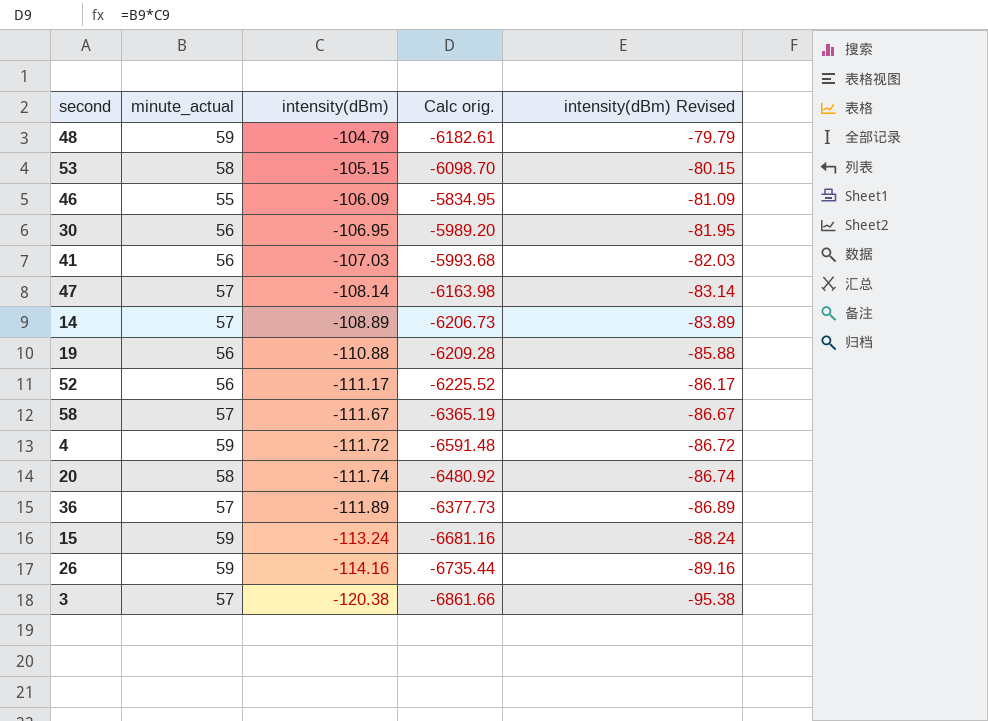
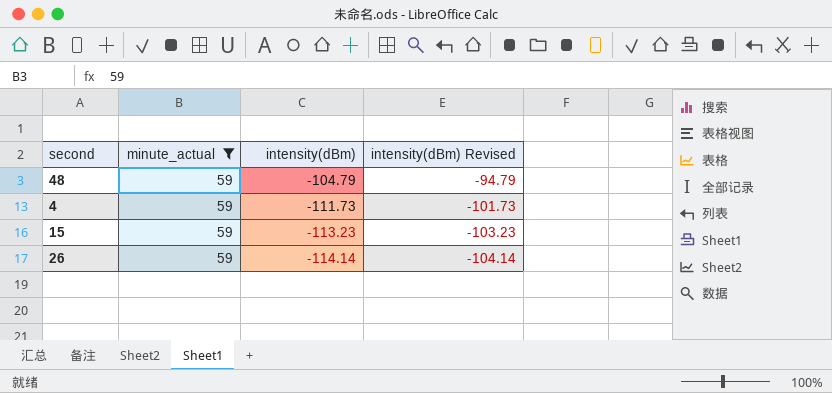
filter: none -> minute_actual = 59
column Calc orig. | formula: [minute_actual] * [intensity(dBm)] -> none
column intensity(dBm) Revised | formula: [intensity(dBm)] + 25 -> [intensity(dBm)] + 10
4 | intensity(dBm): -111.72 -> -111.73
15 | intensity(dBm): -113.24 -> -113.23
26 | intensity(dBm): -114.16 -> -114.14

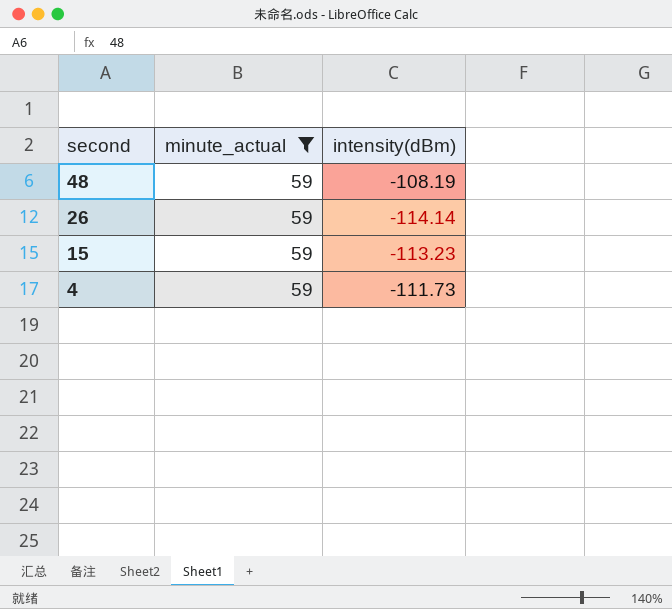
row order: intensity(dBm) descending -> second descending
column intensity(dBm) Revised | formula: [intensity(dBm)] + 10 -> none
48 | intensity(dBm): -104.79 -> -108.19

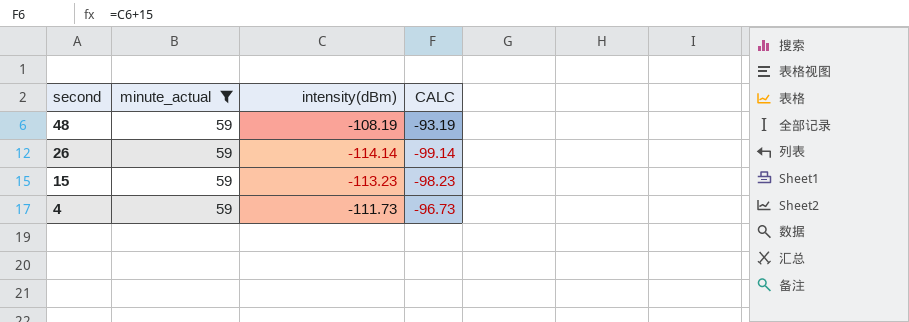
column CALC | formula: none -> [intensity(dBm)] + 15

